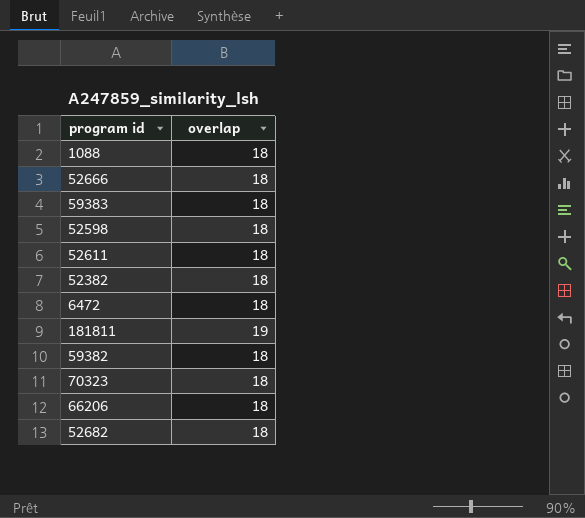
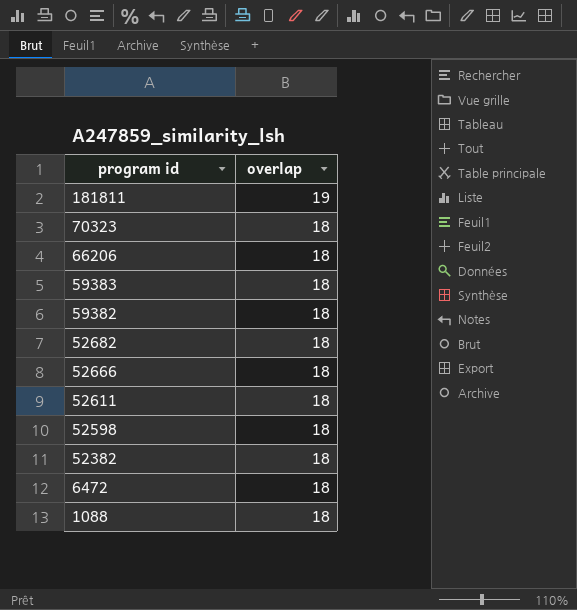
row order: none -> program id descending

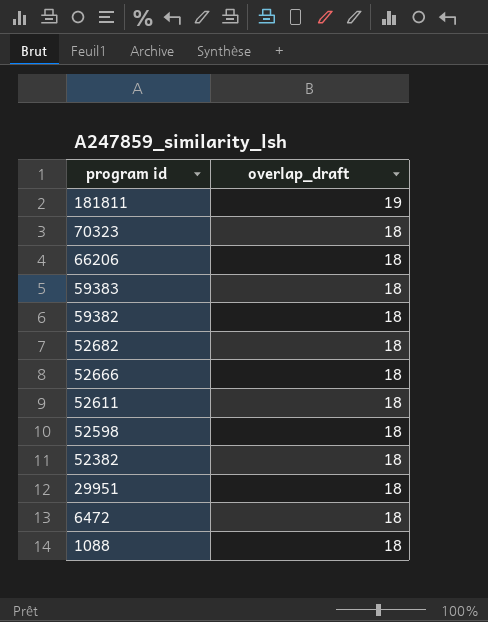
column name: overlap -> overlap_draft
row 29951: none -> 18

